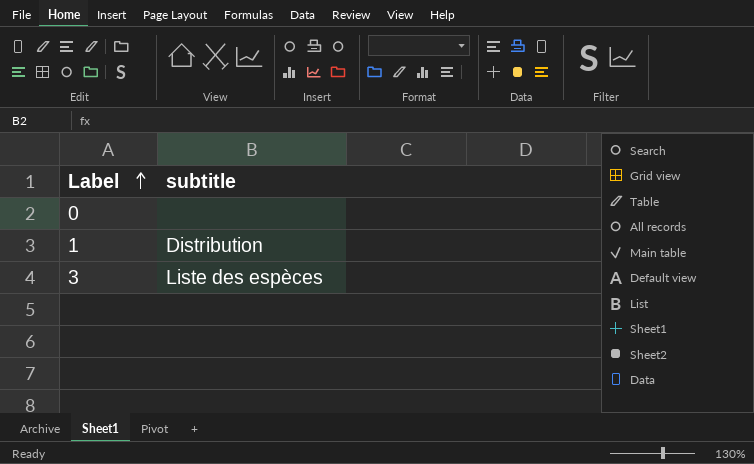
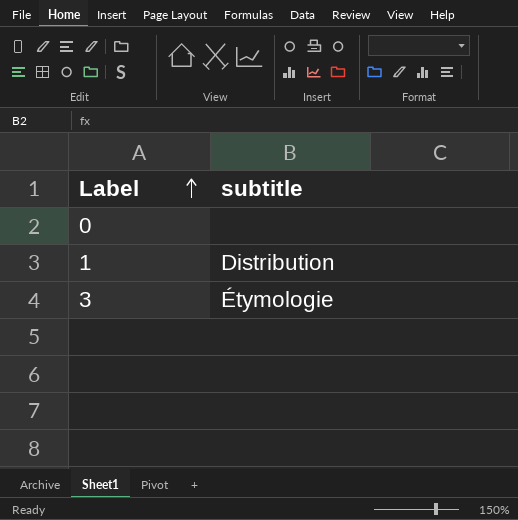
3 | subtitle: Liste des espèces -> Étymologie

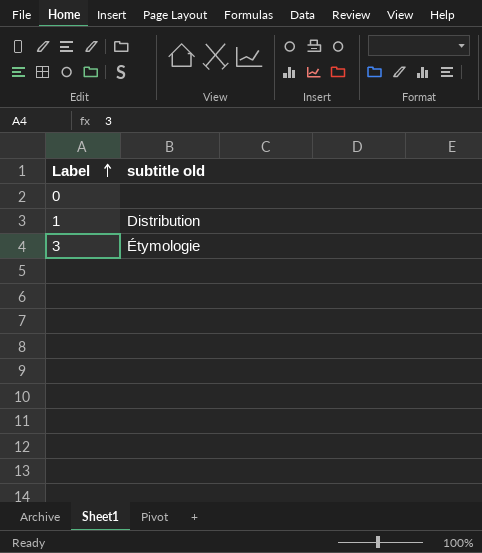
column name: subtitle -> subtitle old

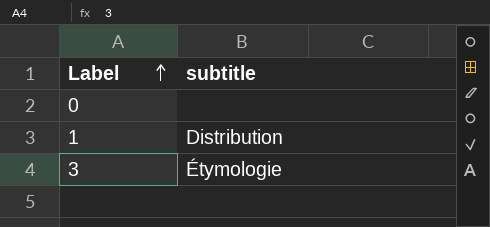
column name: subtitle old -> subtitle

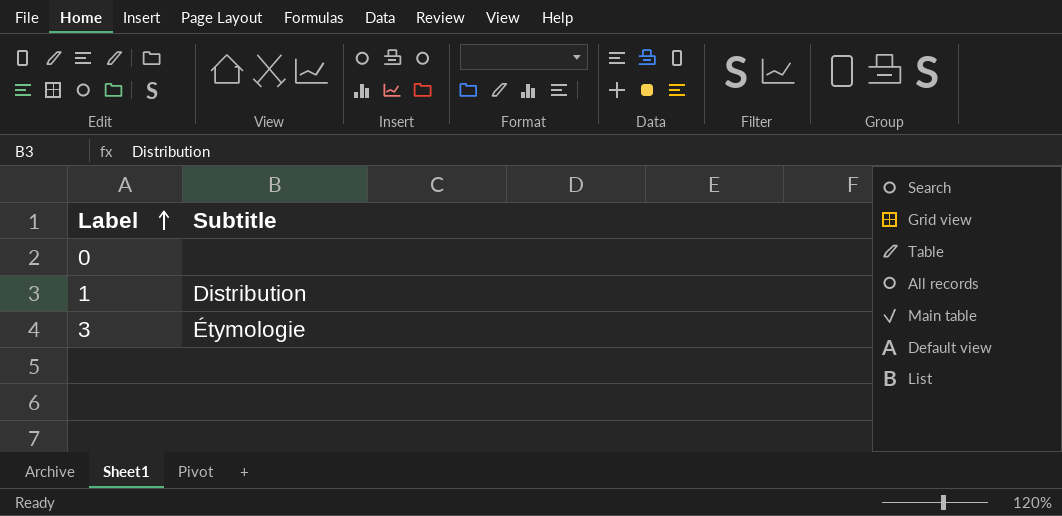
column name: subtitle -> Subtitle

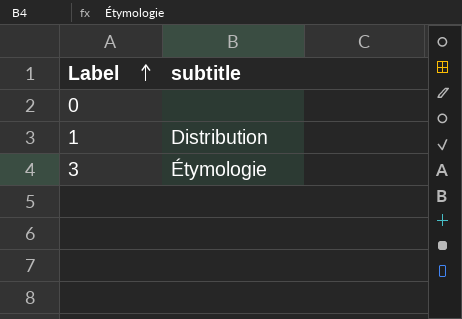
column name: Subtitle -> subtitle

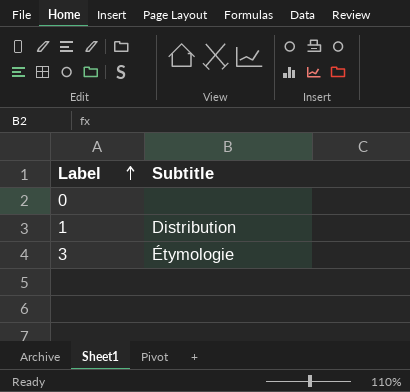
column name: subtitle -> Subtitle

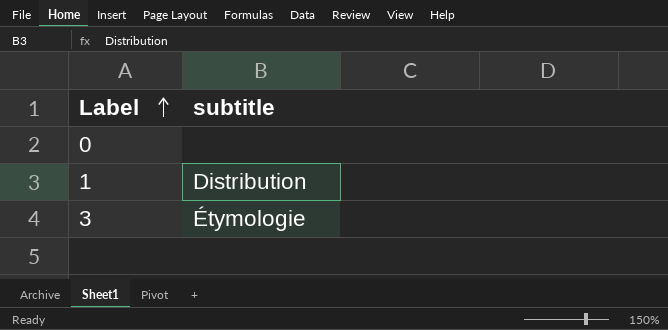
column name: Subtitle -> subtitle

